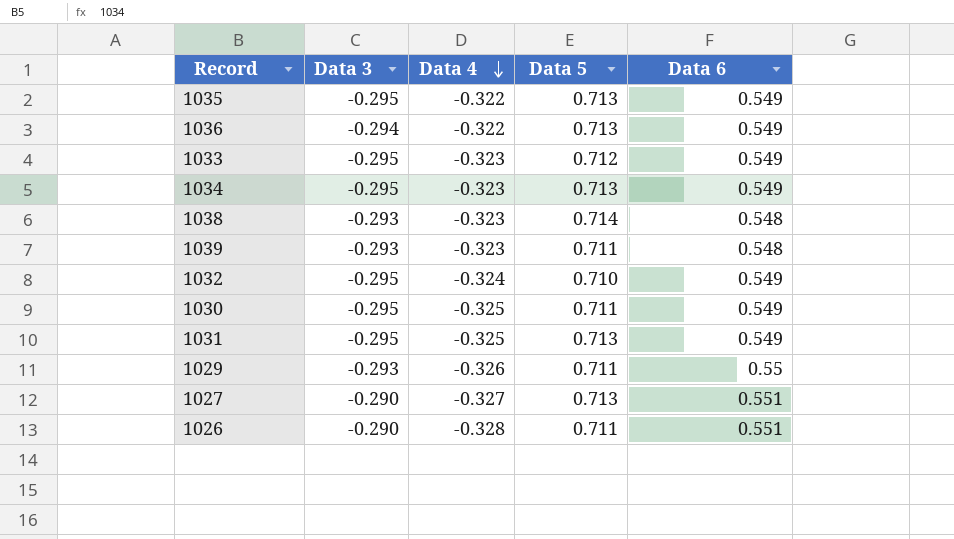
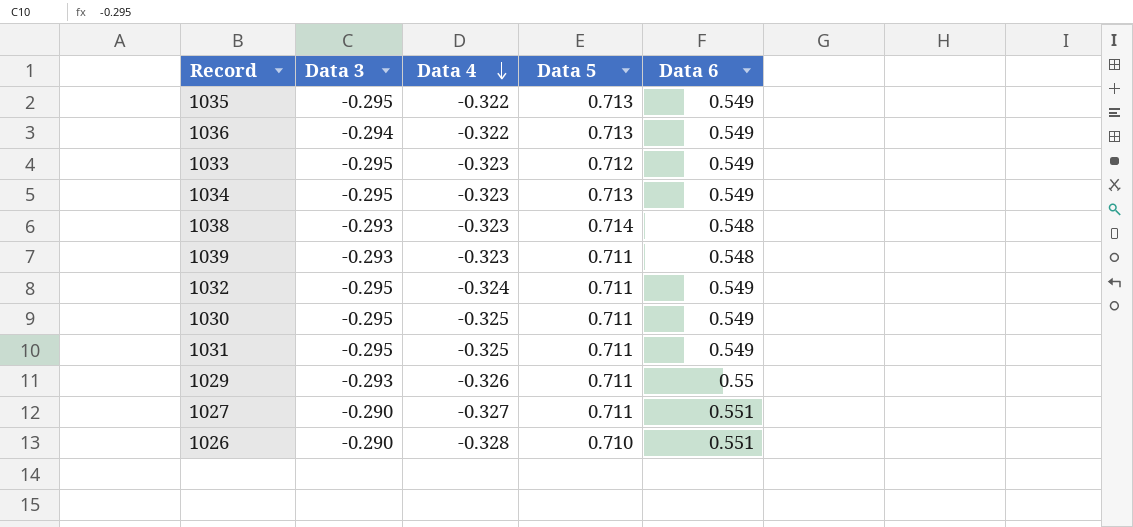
1032 | Data 5: 0.710 -> 0.711
1031 | Data 5: 0.713 -> 0.711
1027 | Data 5: 0.713 -> 0.711
1026 | Data 5: 0.711 -> 0.710

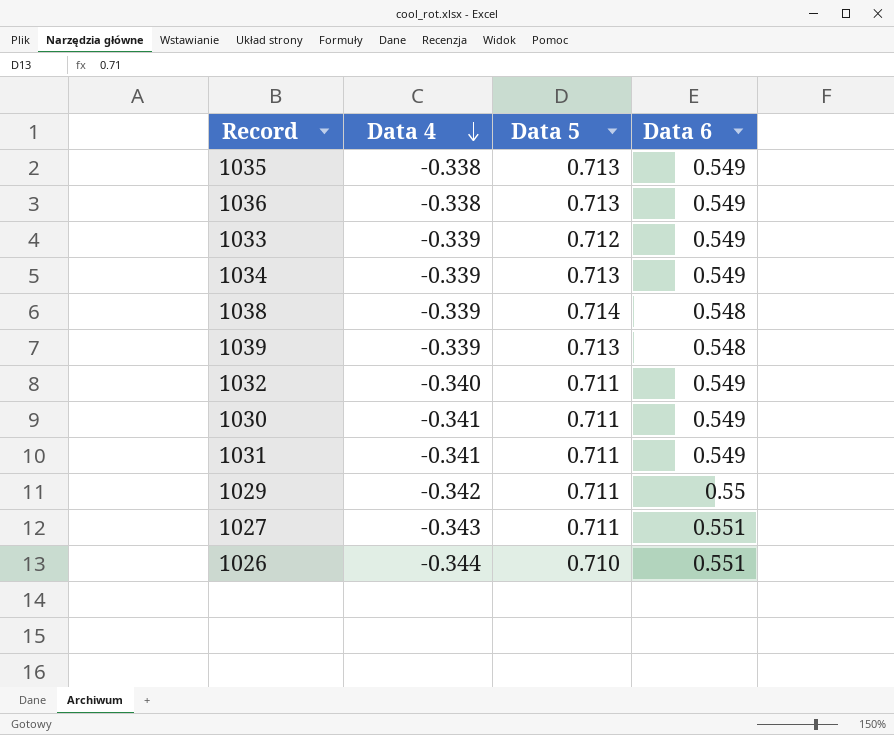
column Data 3 | position: 2 -> none
1035 | Data 4: -0.322 -> -0.338
1036 | Data 4: -0.322 -> -0.338
1033 | Data 4: -0.323 -> -0.339
1034 | Data 4: -0.323 -> -0.339
1038 | Data 4: -0.323 -> -0.339
1039 | Data 4: -0.323 -> -0.339
1039 | Data 5: 0.711 -> 0.713
1032 | Data 4: -0.324 -> -0.340
1030 | Data 4: -0.325 -> -0.341
1031 | Data 4: -0.325 -> -0.341
1029 | Data 4: -0.326 -> -0.342
1027 | Data 4: -0.327 -> -0.343
1026 | Data 4: -0.328 -> -0.344

